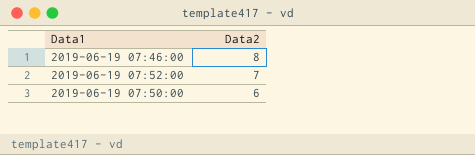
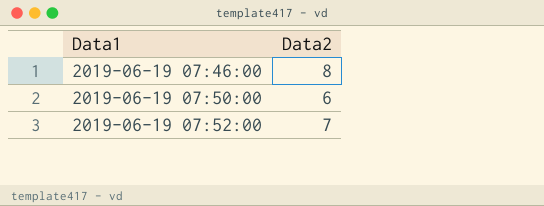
row order: Data2 descending -> Data1 ascending

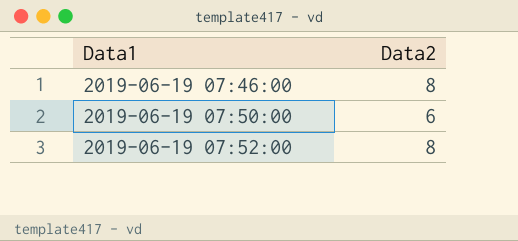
2019-06-19 07:52:00 | Data2: 7 -> 8

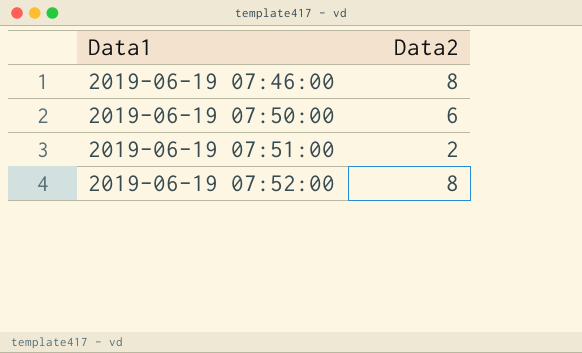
row 2019-06-19 07:51:00: none -> 2

